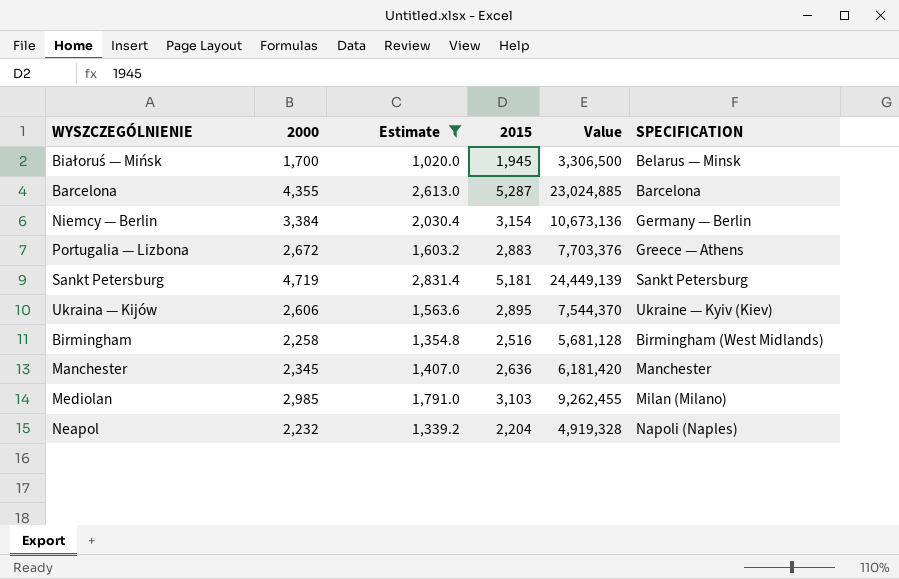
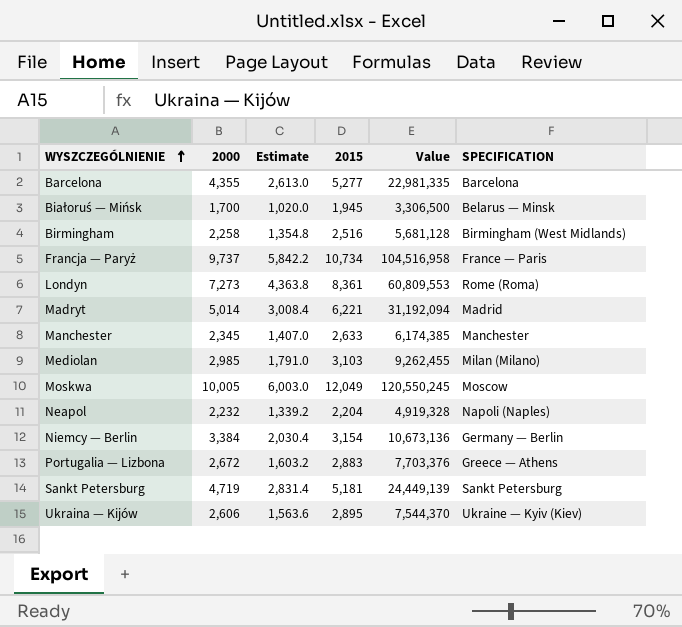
filter: Estimate <= 2,831.4 -> none
row order: none -> WYSZCZEGÓLNIENIE ascending
Barcelona | 2015: 5,287 -> 5,277
Barcelona | Value: 23,024,885 -> 22,981,335
Manchester | 2015: 2,636 -> 2,633
Manchester | Value: 6,181,420 -> 6,174,385

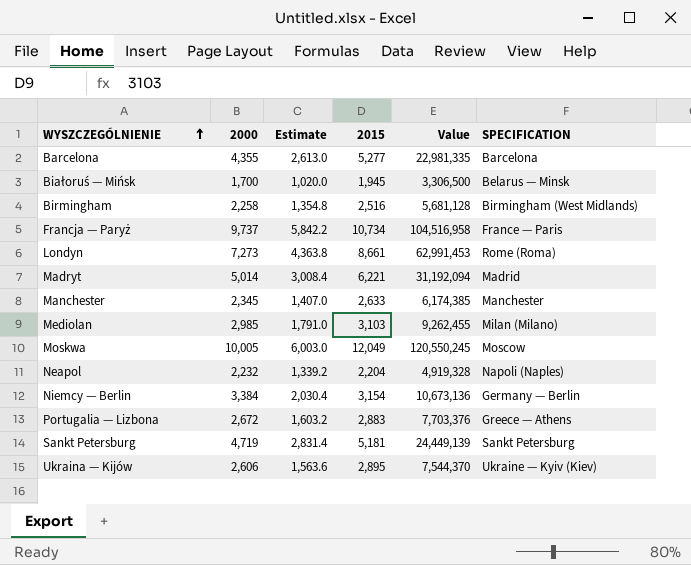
Londyn | 2015: 8,361 -> 8,661
Londyn | Value: 60,809,553 -> 62,991,453

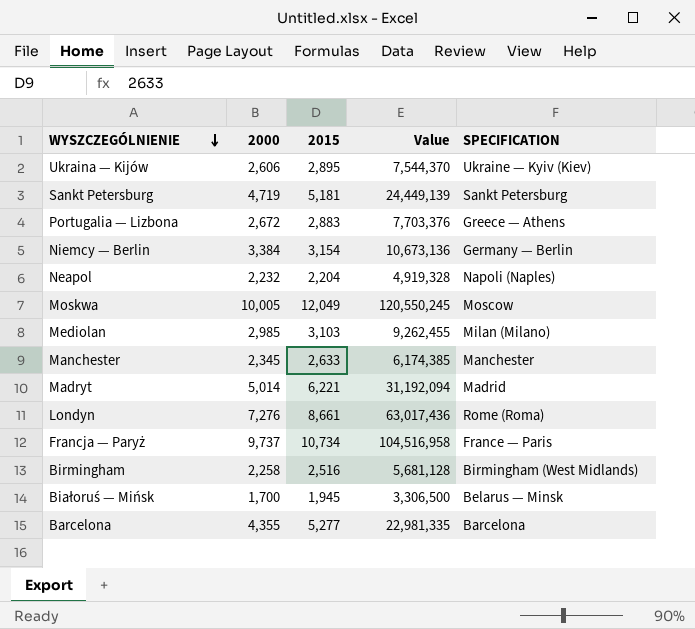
row order: WYSZCZEGÓLNIENIE ascending -> WYSZCZEGÓLNIENIE descending
column Estimate | formula: [2000] * 0.6 -> none
Londyn | 2000: 7,273 -> 7,276
Londyn | Value: 62,991,453 -> 63,017,436

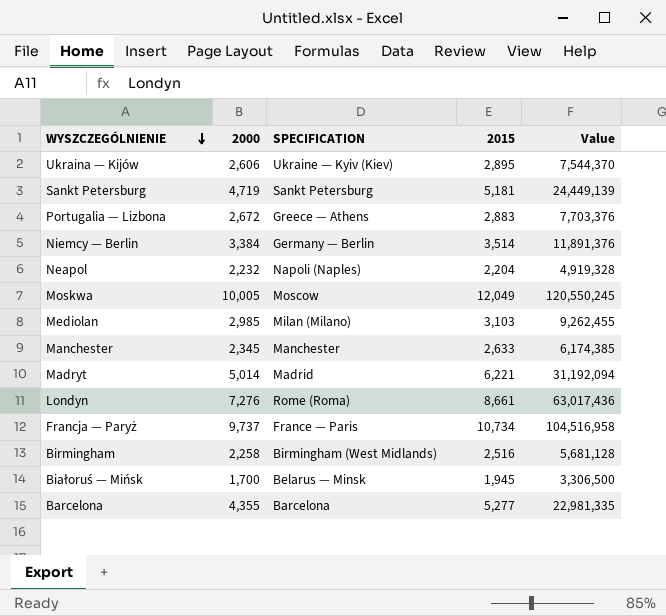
column SPECIFICATION | position: 5 -> 3
Niemcy — Berlin | 2015: 3,154 -> 3,514
Niemcy — Berlin | Value: 10,673,136 -> 11,891,376

